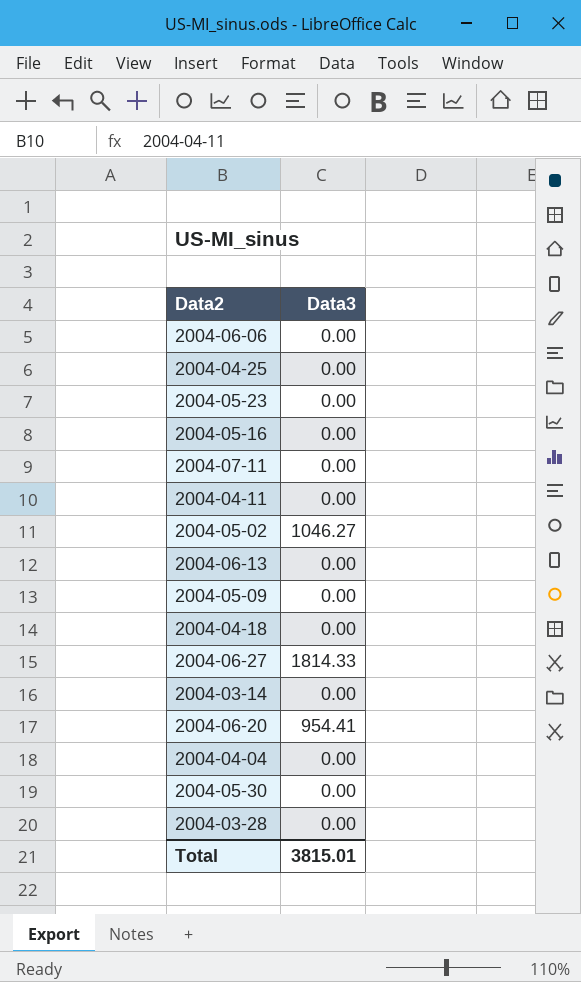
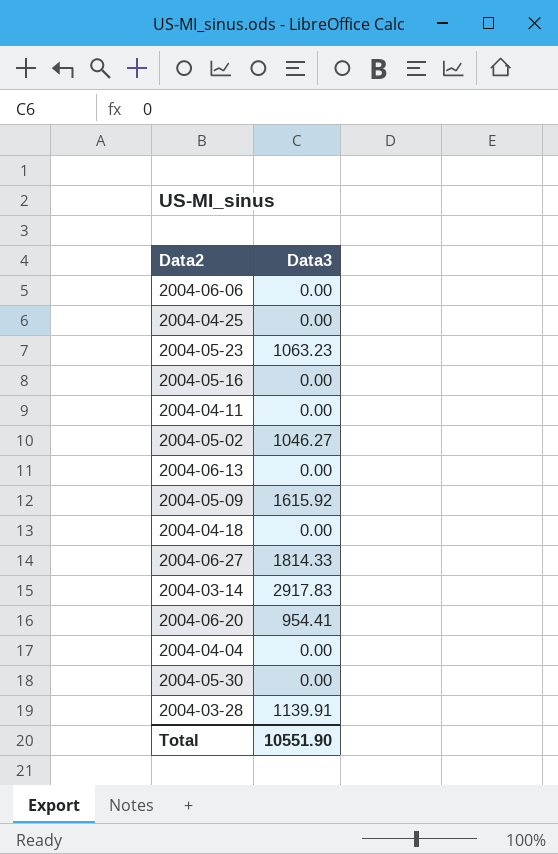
row 2004-07-11: 0.00 -> none
2004-05-23 | Data3: 0.00 -> 1063.23
2004-05-09 | Data3: 0.00 -> 1615.92
2004-03-14 | Data3: 0.00 -> 2917.83
2004-03-28 | Data3: 0.00 -> 1139.91
Total | Data3: 3815.01 -> 10551.90

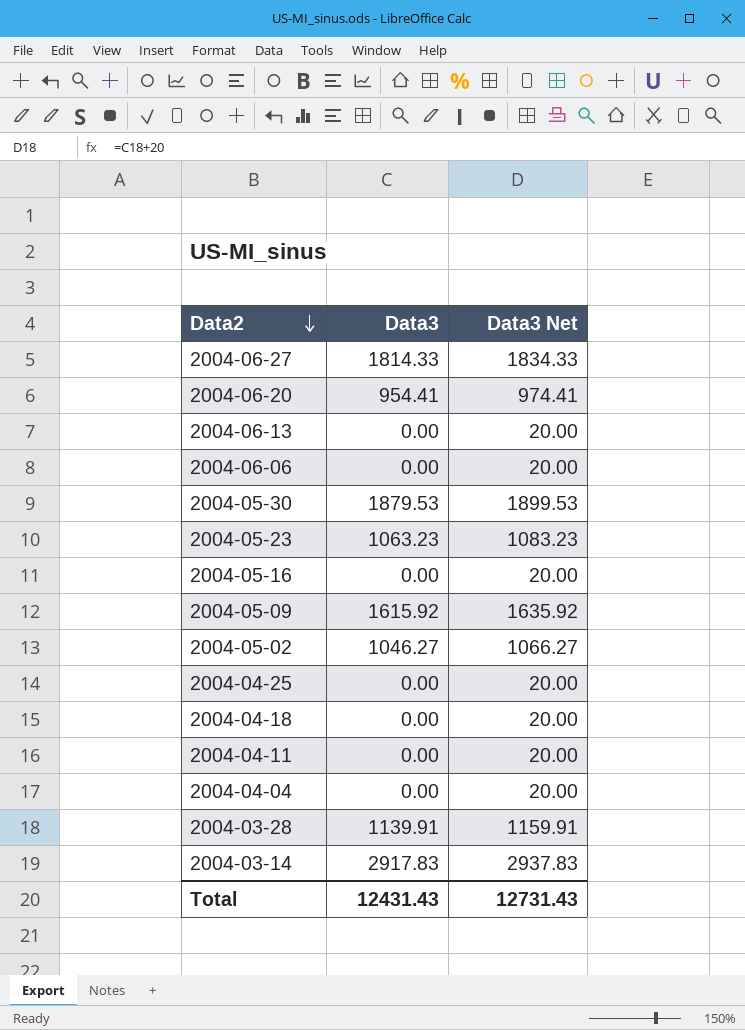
row order: none -> Data2 descending
column Data3 Net | formula: none -> [Data3] + 20
2004-05-30 | Data3: 0.00 -> 1879.53
Total | Data3: 10551.90 -> 12431.43

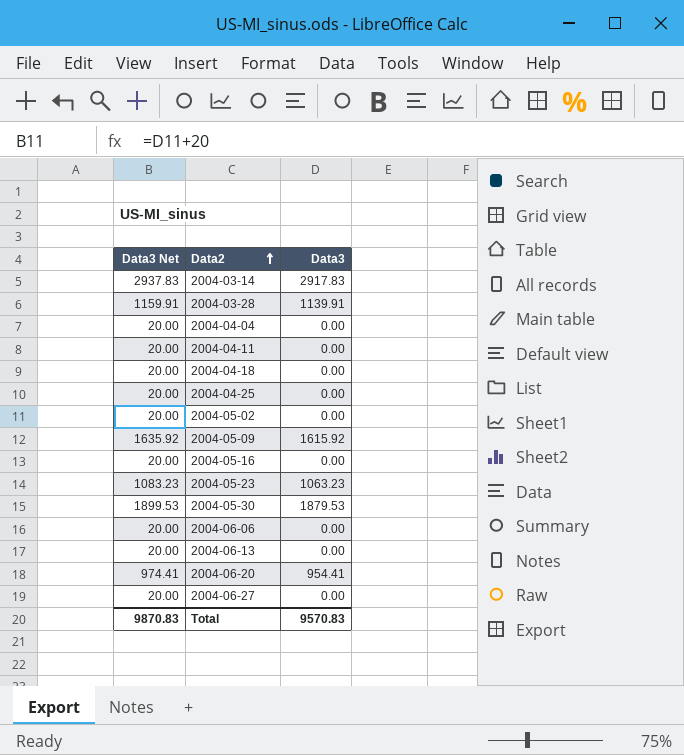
row order: Data2 descending -> Data2 ascending
column Data3 Net | position: 3 -> 1
2004-05-02 | Data3 Net: 1066.27 -> 20.00
2004-05-02 | Data3: 1046.27 -> 0.00
2004-06-27 | Data3 Net: 1834.33 -> 20.00
2004-06-27 | Data3: 1814.33 -> 0.00
Total | Data3 Net: 12731.43 -> 9870.83
Total | Data3: 12431.43 -> 9570.83

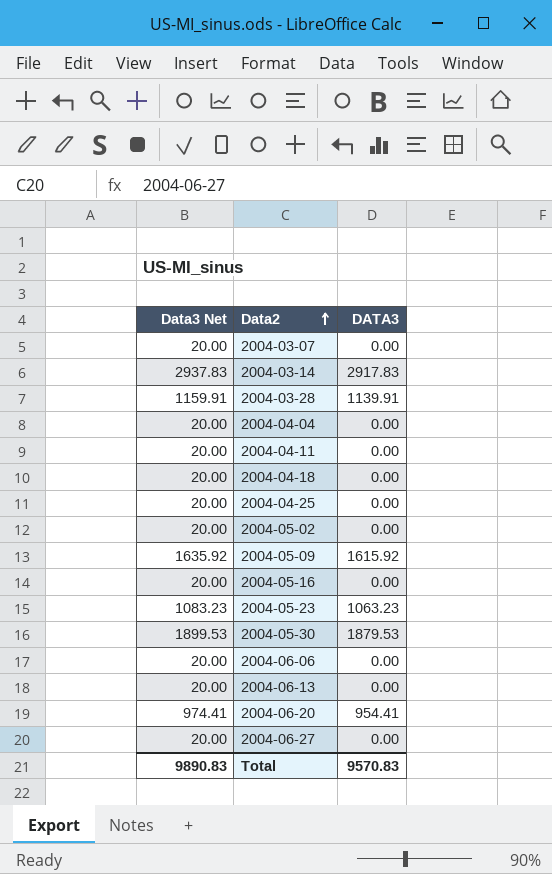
column name: Data3 -> DATA3
row 2004-03-07: none -> 20.00 | 0.00
Total | Data3 Net: 9870.83 -> 9890.83

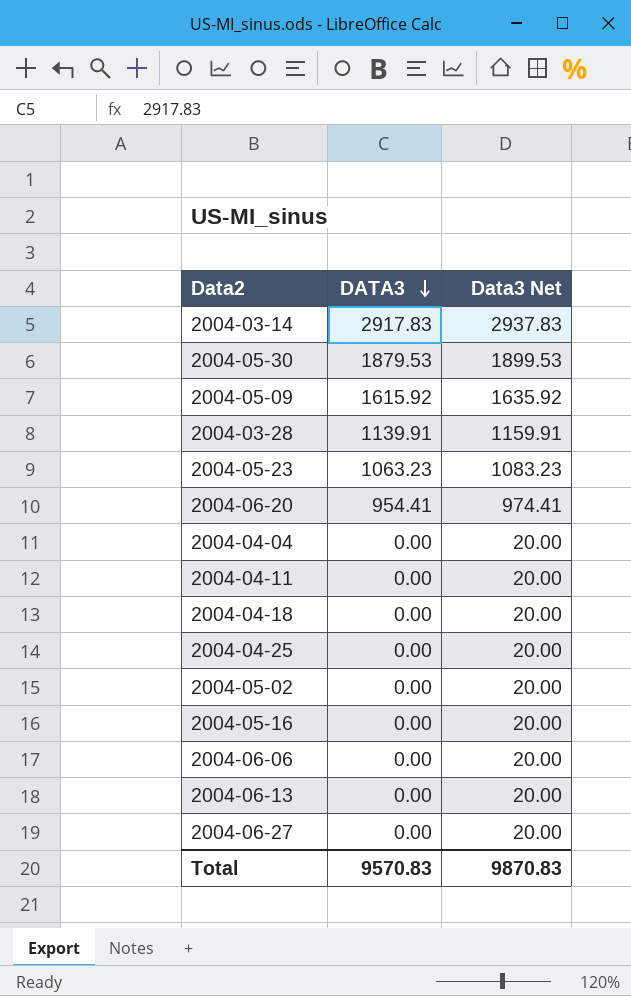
row order: Data2 ascending -> DATA3 descending
column Data3 Net | position: 1 -> 3
row 2004-03-07: 20.00 | 0.00 -> none
Total | Data3 Net: 9890.83 -> 9870.83

